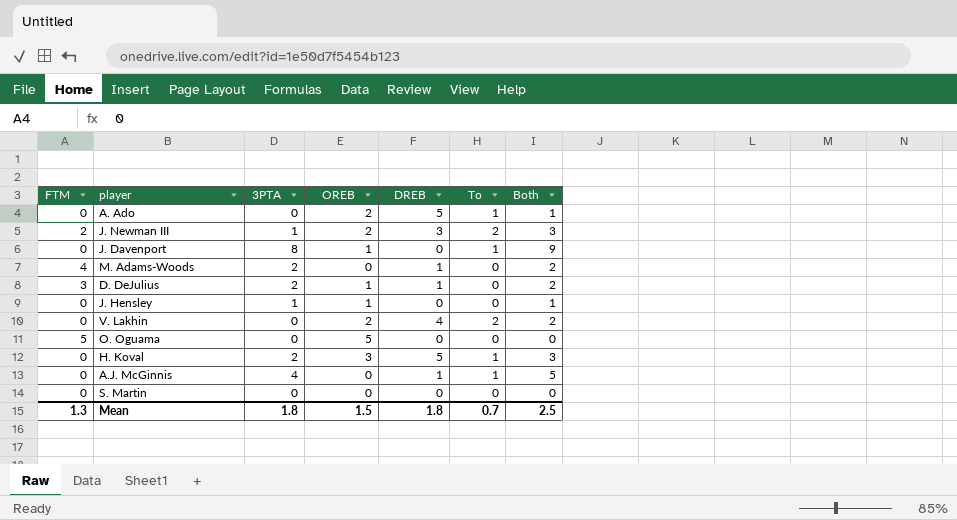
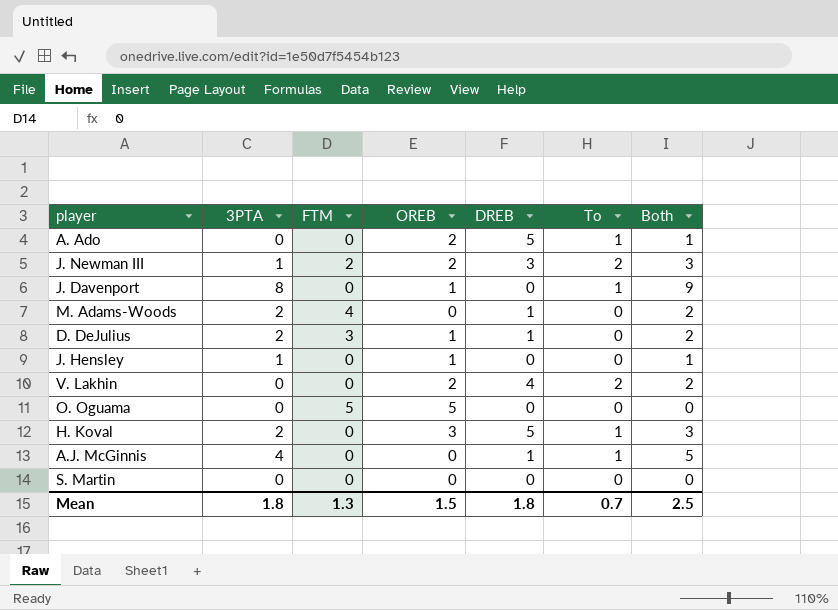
column FTM | position: 1 -> 3

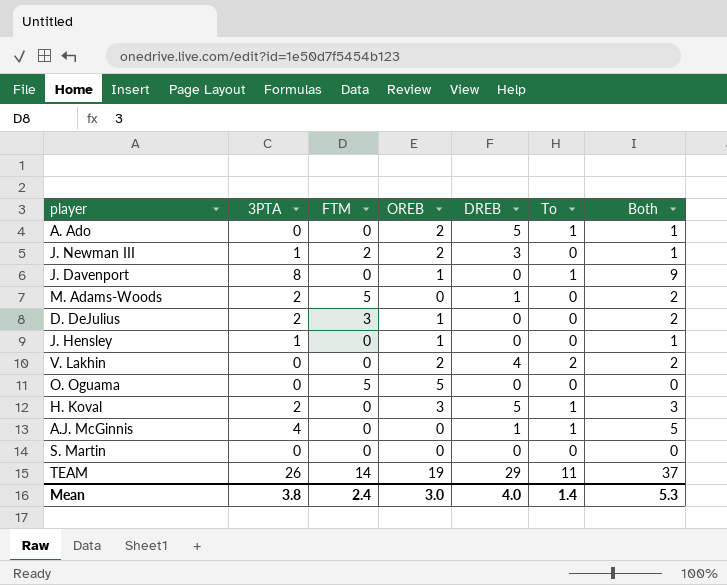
J. Newman III | To: 2 -> 0
J. Newman III | Both: 3 -> 1
M. Adams-Woods | FTM: 4 -> 5
D. DeJulius | DREB: 1 -> 0
row TEAM: none -> 26 | 14 | 19 | 29 | 11 | 37
Mean | 3PTA: 1.8 -> 3.8
Mean | FTM: 1.3 -> 2.4
Mean | OREB: 1.5 -> 3.0
Mean | DREB: 1.8 -> 4.0
Mean | To: 0.7 -> 1.4
Mean | Both: 2.5 -> 5.3

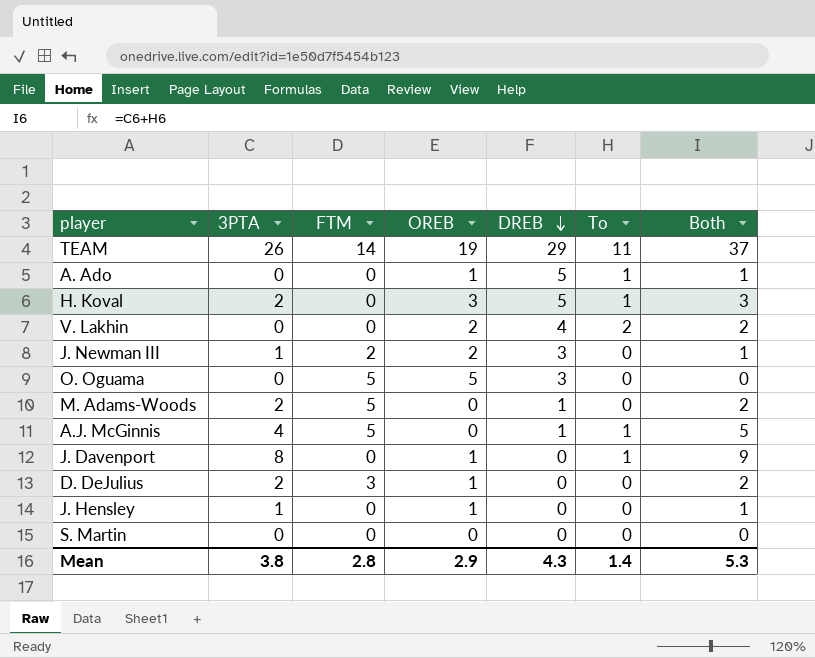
row order: none -> DREB descending
A. Ado | OREB: 2 -> 1
O. Oguama | DREB: 0 -> 3
A.J. McGinnis | FTM: 0 -> 5
Mean | FTM: 2.4 -> 2.8
Mean | OREB: 3.0 -> 2.9
Mean | DREB: 4.0 -> 4.3

